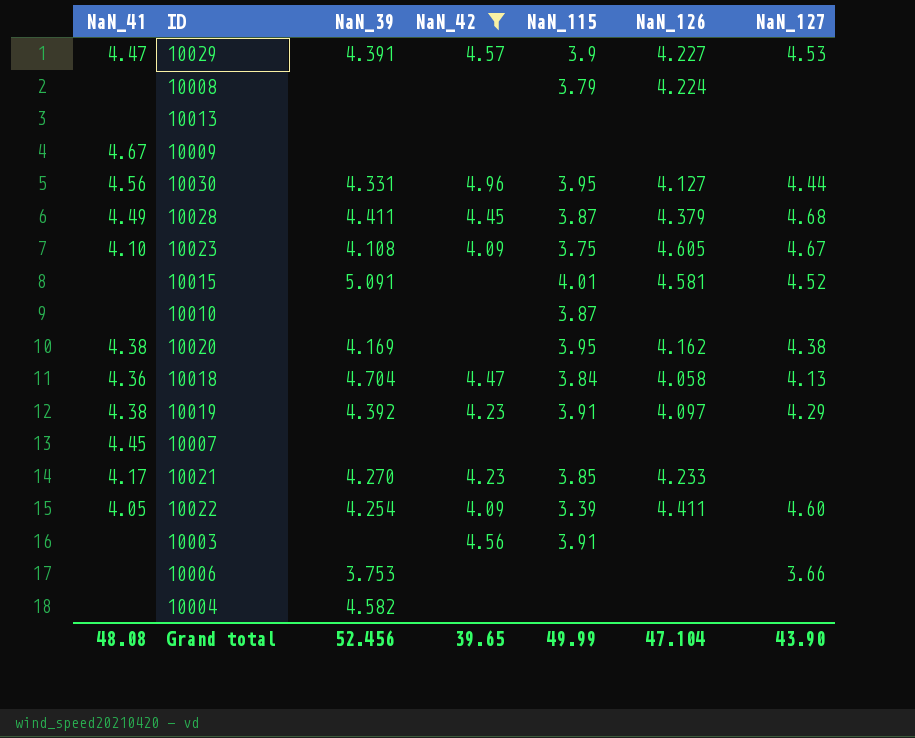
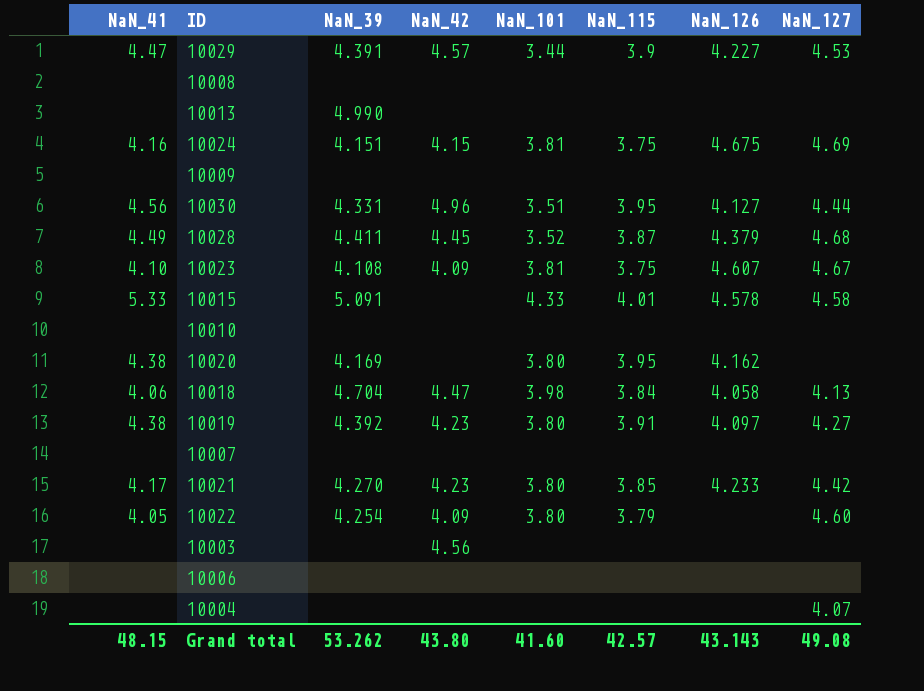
filter: NaN_42 != 4.15 -> none
column NaN_101 | position: none -> 5
10008 | NaN_115: 3.79 -> none
10008 | NaN_126: 4.224 -> none
10013 | NaN_39: none -> 4.990
10009 | NaN_41: 4.67 -> none
10023 | NaN_126: 4.605 -> 4.607
10015 | NaN_41: none -> 5.33
10015 | NaN_126: 4.581 -> 4.578
10015 | NaN_127: 4.52 -> 4.58
10010 | NaN_115: 3.87 -> none
10020 | NaN_127: 4.38 -> none
10018 | NaN_41: 4.36 -> 4.06
10019 | NaN_127: 4.29 -> 4.27
10007 | NaN_41: 4.45 -> none
10021 | NaN_127: none -> 4.42
10022 | NaN_115: 3.39 -> 3.79
10022 | NaN_126: 4.411 -> none
10003 | NaN_115: 3.91 -> none
10006 | NaN_39: 3.753 -> none
10006 | NaN_127: 3.66 -> none
10004 | NaN_39: 4.582 -> none
10004 | NaN_127: none -> 4.07
Grand total | NaN_41: 48.08 -> 48.15
Grand total | NaN_39: 52.456 -> 53.262
Grand total | NaN_42: 39.65 -> 43.80
Grand total | NaN_115: 49.99 -> 42.57
Grand total | NaN_126: 47.104 -> 43.143
Grand total | NaN_127: 43.90 -> 49.08

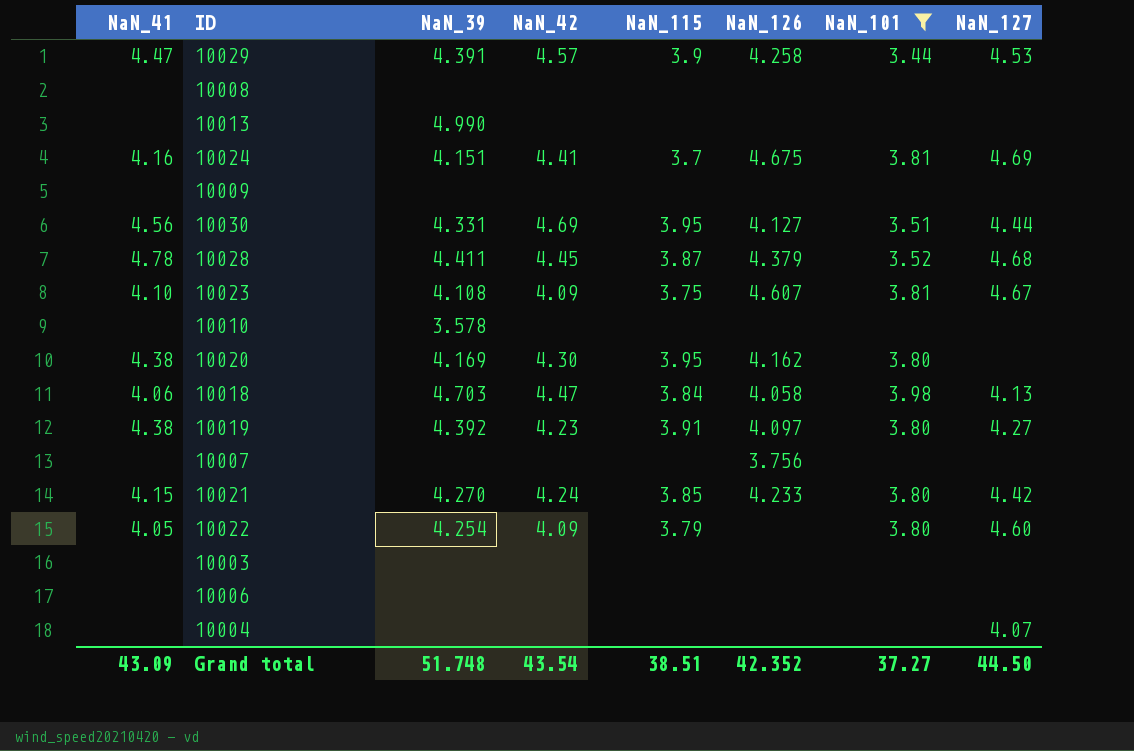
filter: none -> NaN_101 != 4.33
column NaN_101 | position: 5 -> 7
10029 | NaN_126: 4.227 -> 4.258
10024 | NaN_42: 4.15 -> 4.41
10024 | NaN_115: 3.75 -> 3.7
10030 | NaN_42: 4.96 -> 4.69
10028 | NaN_41: 4.49 -> 4.78
10010 | NaN_39: none -> 3.578
10020 | NaN_42: none -> 4.30
10018 | NaN_39: 4.704 -> 4.703
10007 | NaN_126: none -> 3.756
10021 | NaN_41: 4.17 -> 4.15
10021 | NaN_42: 4.23 -> 4.24
10003 | NaN_42: 4.56 -> none
Grand total | NaN_41: 48.15 -> 43.09
Grand total | NaN_39: 53.262 -> 51.748
Grand total | NaN_42: 43.80 -> 43.54
Grand total | NaN_115: 42.57 -> 38.51
Grand total | NaN_126: 43.143 -> 42.352
Grand total | NaN_101: 41.60 -> 37.27
Grand total | NaN_127: 49.08 -> 44.50

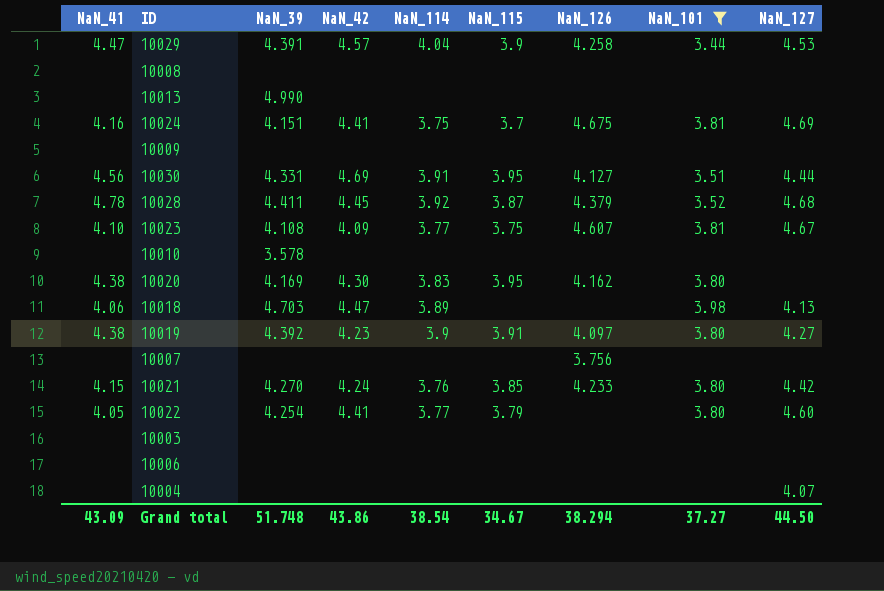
column NaN_114 | position: none -> 5
10018 | NaN_115: 3.84 -> none
10018 | NaN_126: 4.058 -> none
10022 | NaN_42: 4.09 -> 4.41
Grand total | NaN_42: 43.54 -> 43.86
Grand total | NaN_115: 38.51 -> 34.67
Grand total | NaN_126: 42.352 -> 38.294

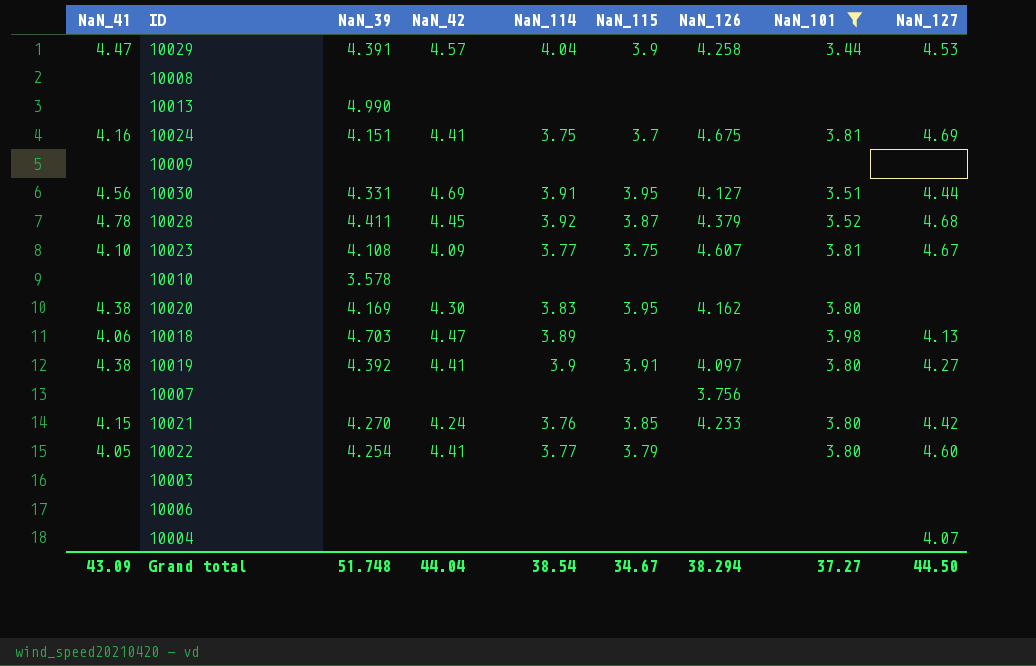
10019 | NaN_42: 4.23 -> 4.41
Grand total | NaN_42: 43.86 -> 44.04

